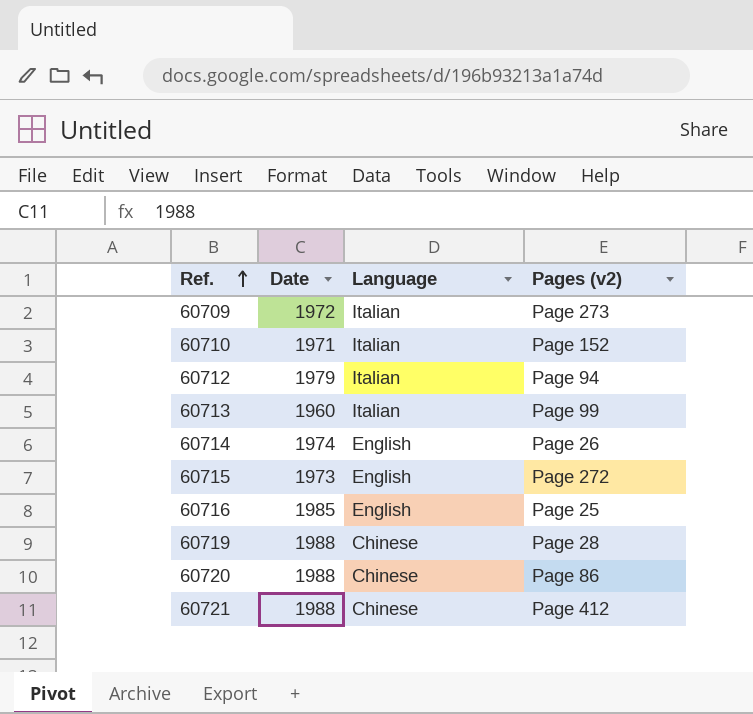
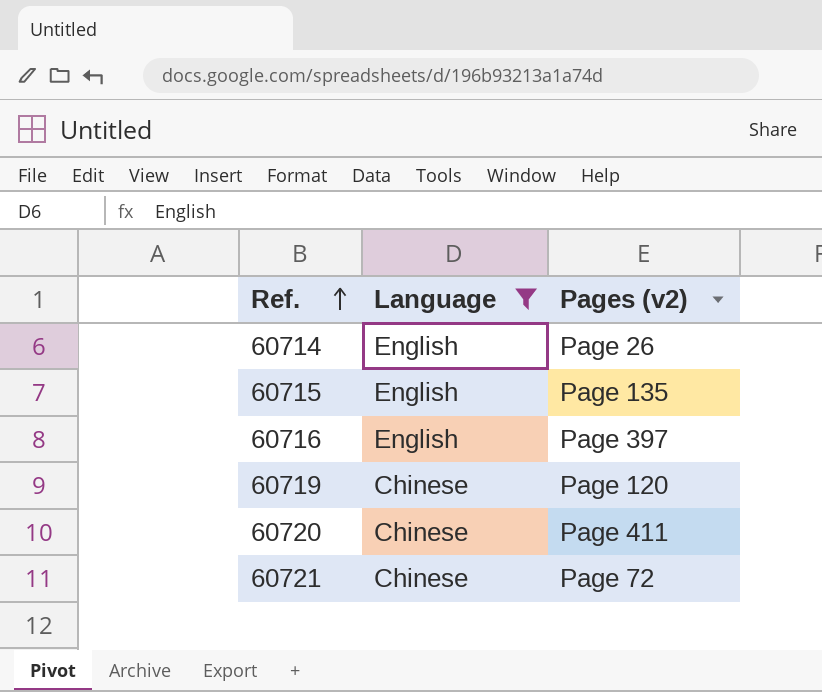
filter: none -> Language != Italian
column Date | position: 2 -> none
60715 | Pages (v2): Page 272 -> Page 135
60716 | Pages (v2): Page 25 -> Page 397
60719 | Pages (v2): Page 28 -> Page 120
60720 | Pages (v2): Page 86 -> Page 411
60721 | Pages (v2): Page 412 -> Page 72

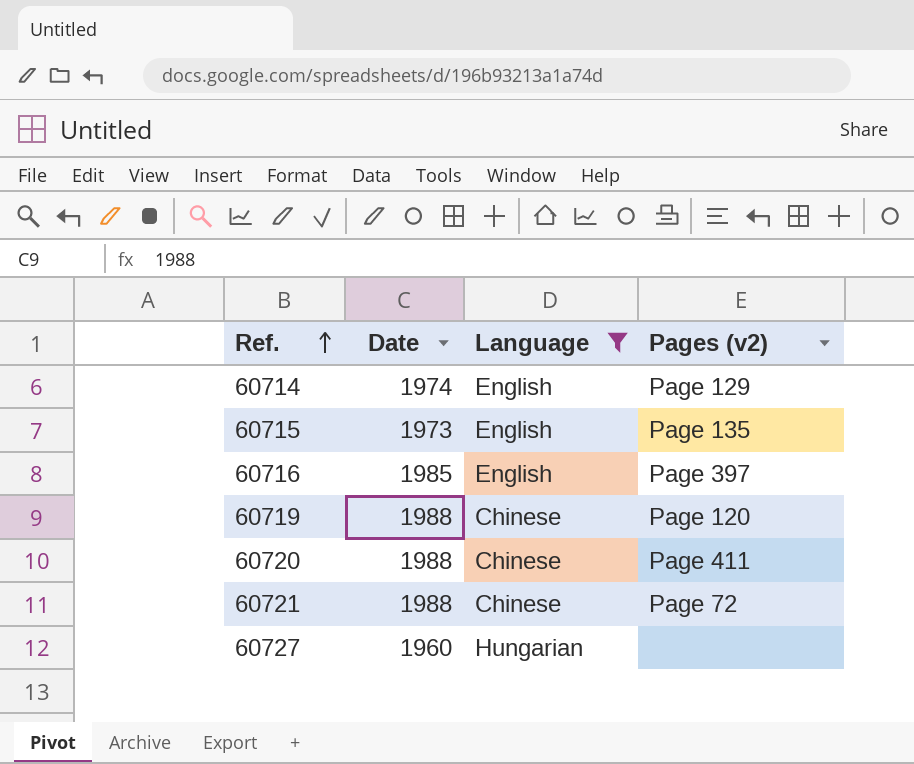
column Date | position: none -> 2
60714 | Pages (v2): Page 26 -> Page 129
row 60727: none -> 1960 | Hungarian | none

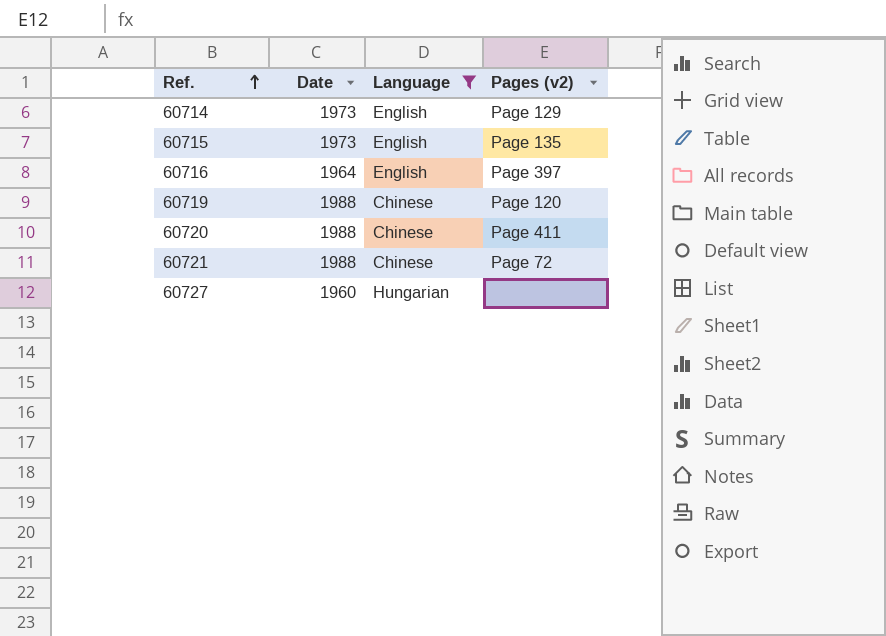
60714 | Date: 1974 -> 1973
60716 | Date: 1985 -> 1964

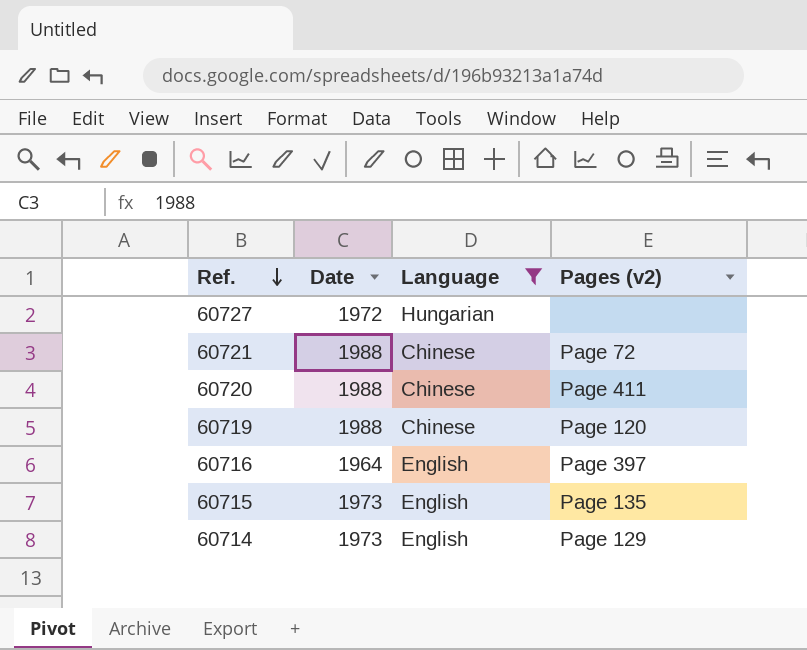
row order: Ref. ascending -> Ref. descending
60727 | Date: 1960 -> 1972

